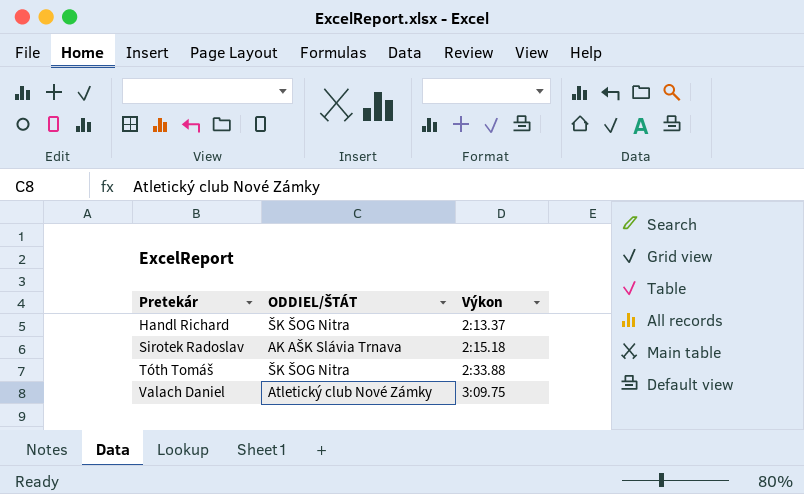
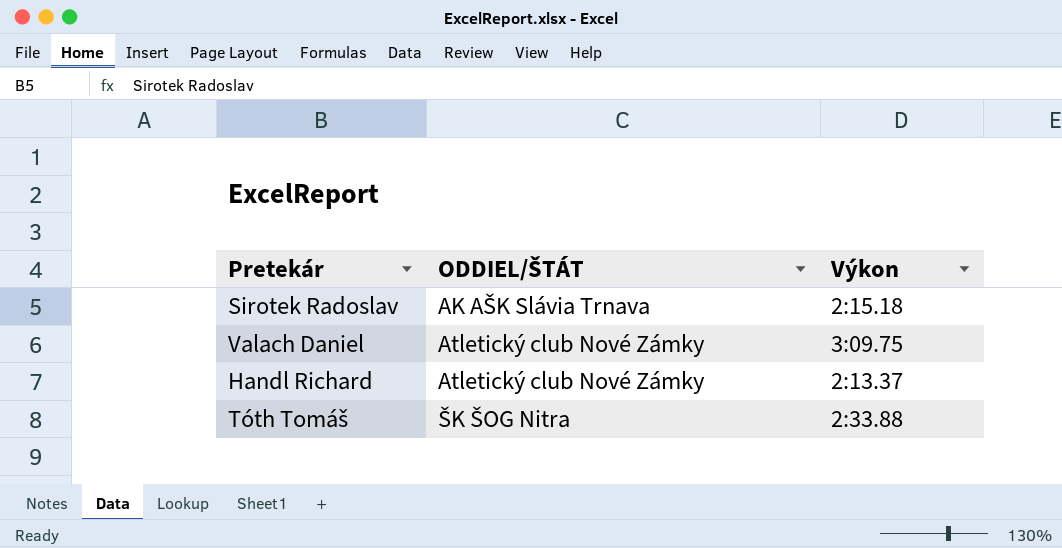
row order: Pretekár ascending -> ODDIEL/ŠTÁT ascending
Handl Richard | ODDIEL/ŠTÁT: ŠK ŠOG Nitra -> Atletický club Nové Zámky

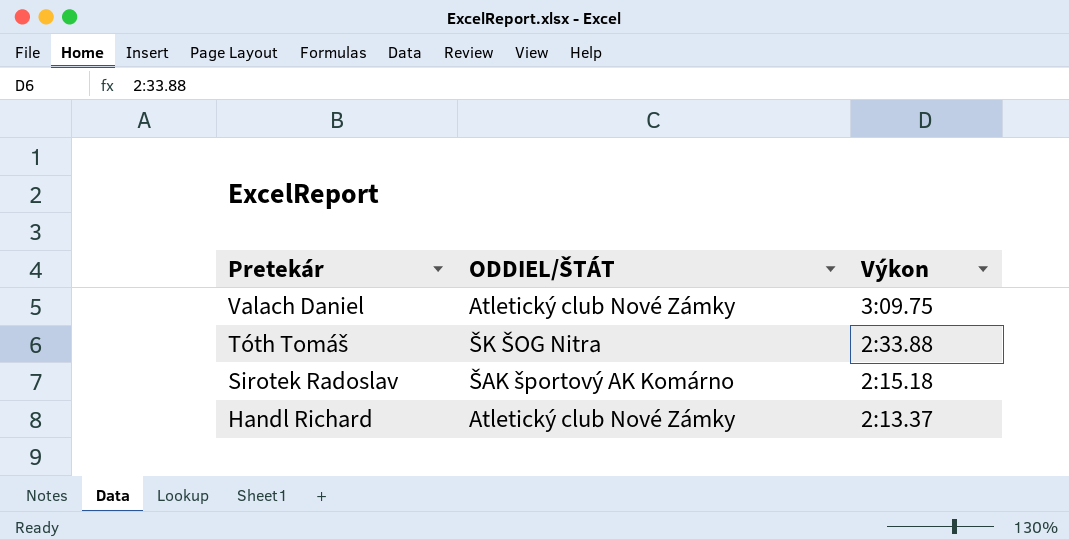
row order: ODDIEL/ŠTÁT ascending -> Pretekár descending
Sirotek Radoslav | ODDIEL/ŠTÁT: AK AŠK Slávia Trnava -> ŠAK športový AK Komárno

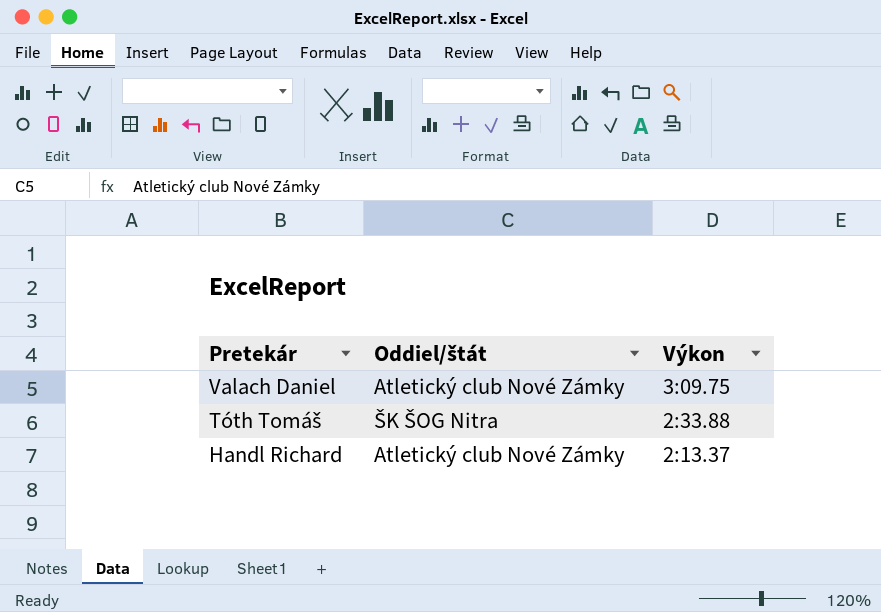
column name: ODDIEL/ŠTÁT -> Oddiel/štát
row Sirotek Radoslav: ŠAK športový AK Komárno | 2:15.18 -> none

